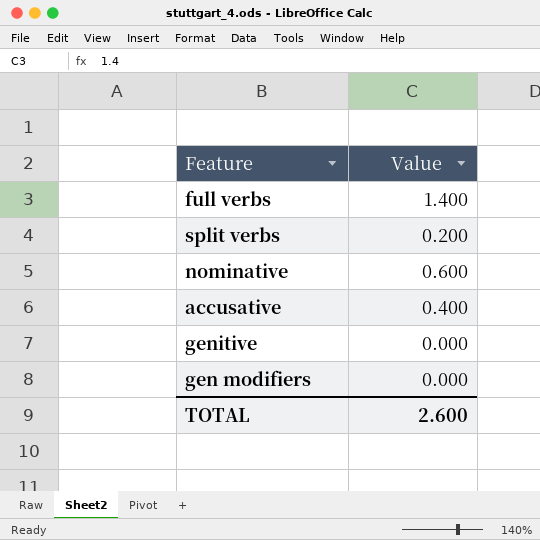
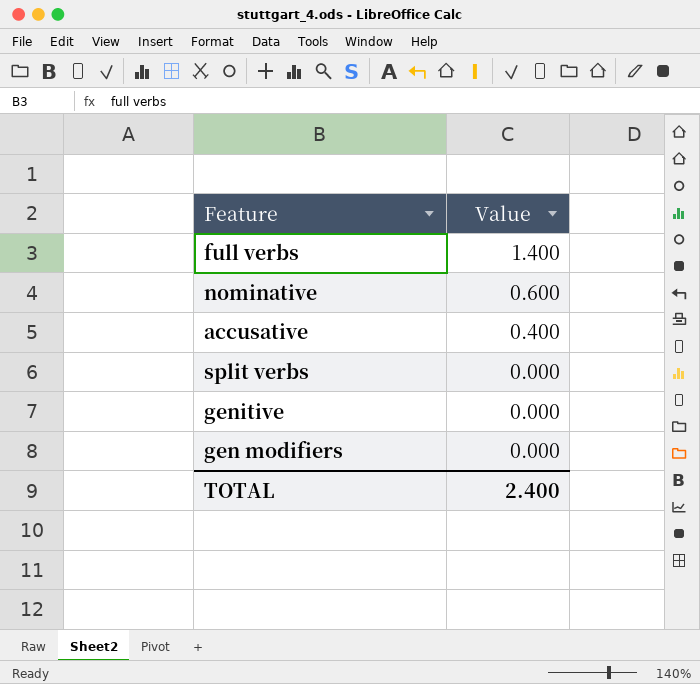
row order: none -> Value descending
split verbs | Value: 0.200 -> 0.000
TOTAL | Value: 2.600 -> 2.400

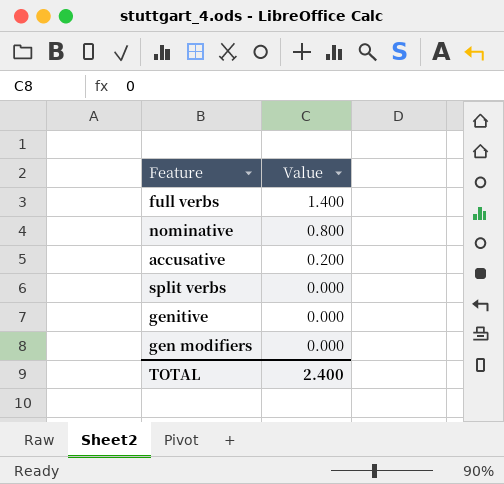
nominative | Value: 0.600 -> 0.800
accusative | Value: 0.400 -> 0.200

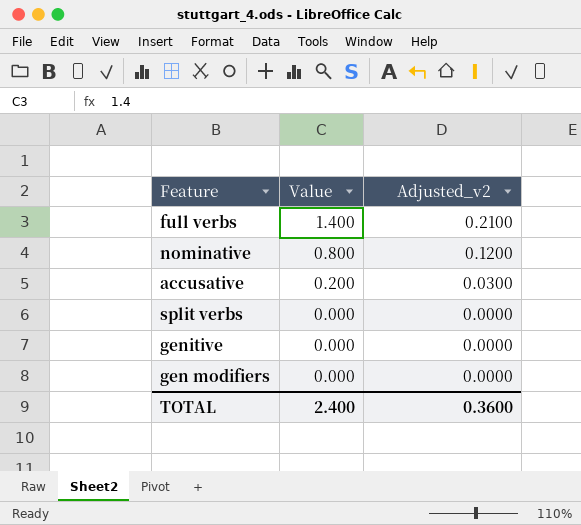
column Adjusted_v2 | formula: none -> [Value] * 0.15

